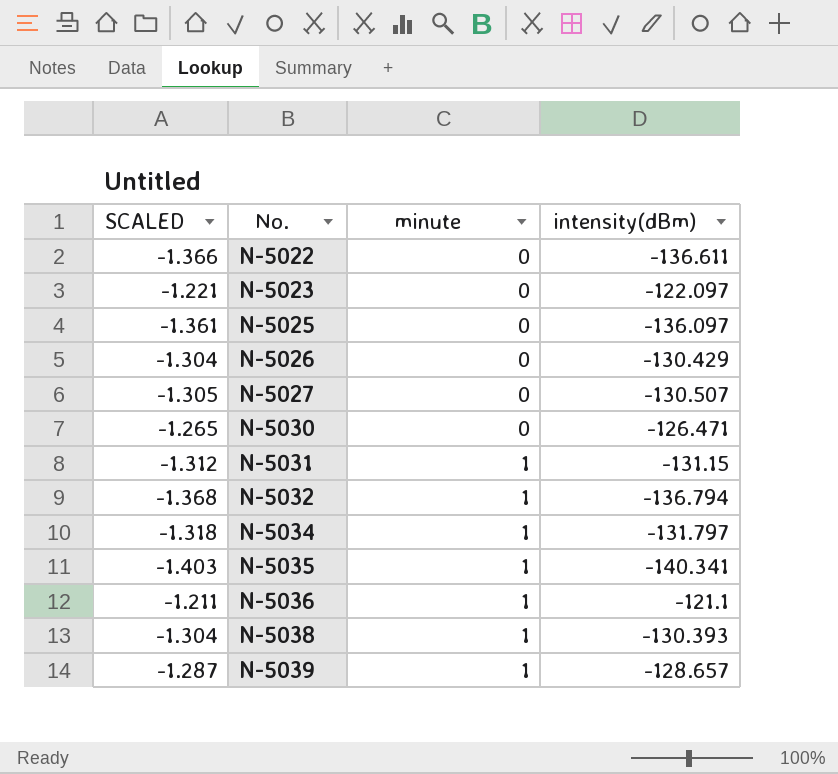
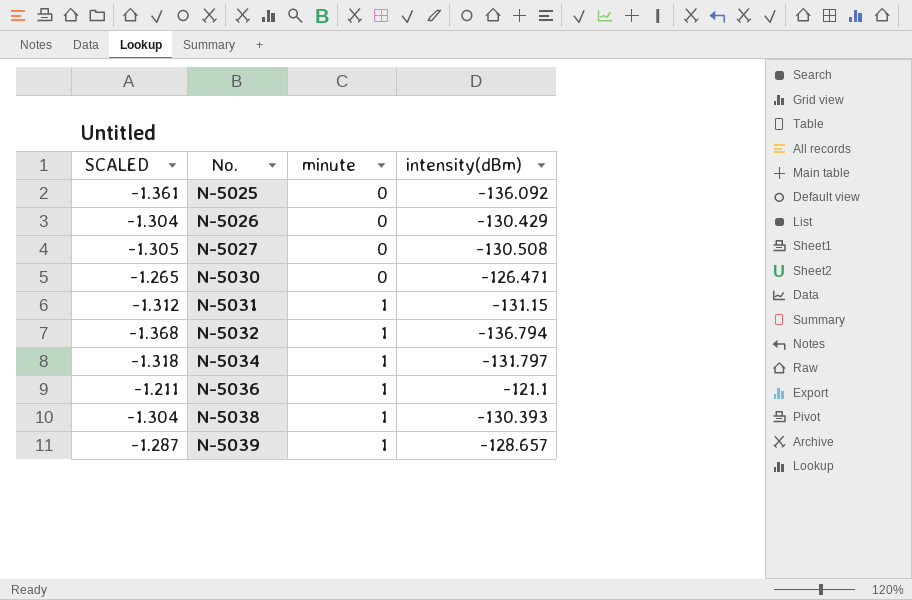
row N-5022: -1.366 | 0 | -136.611 -> none
row N-5023: -1.221 | 0 | -122.097 -> none
row N-5035: -1.403 | 1 | -140.341 -> none
N-5025 | intensity(dBm): -136.097 -> -136.092
N-5027 | intensity(dBm): -130.507 -> -130.508

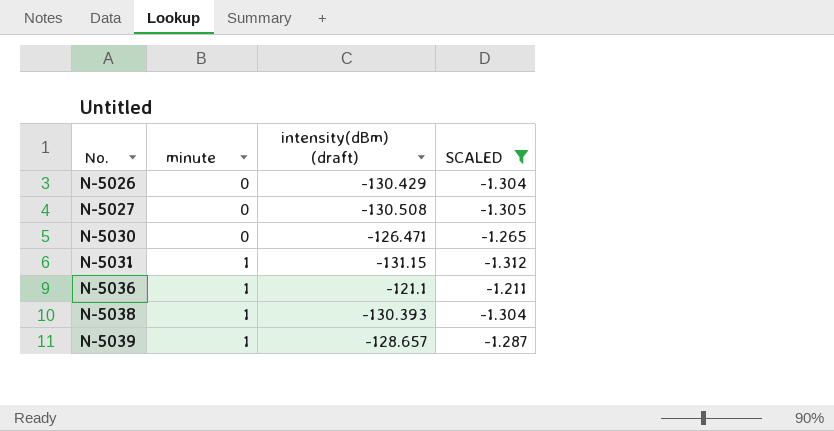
filter: none -> SCALED >= -1.312
column name: intensity(dBm) -> intensity(dBm) (draft)
column SCALED | position: 1 -> 4

